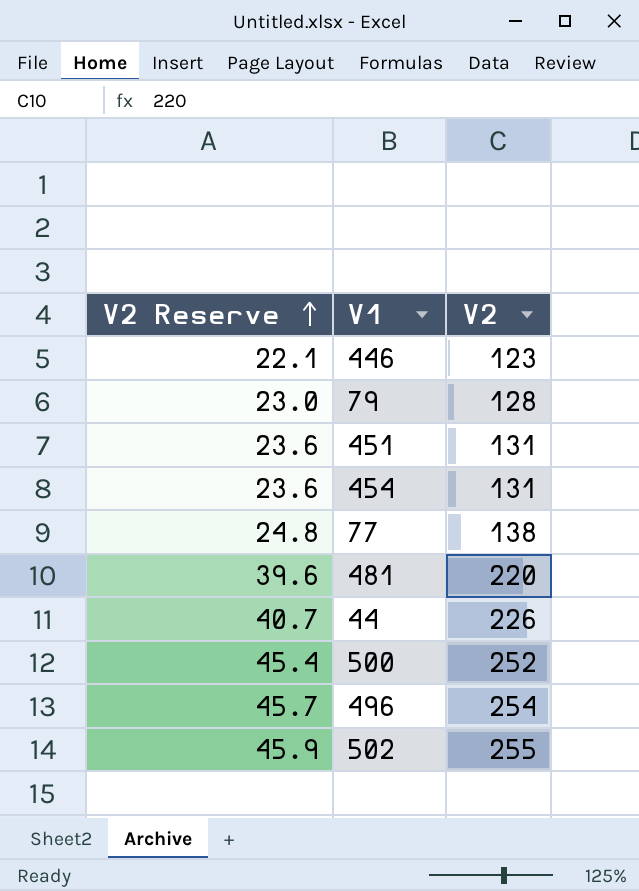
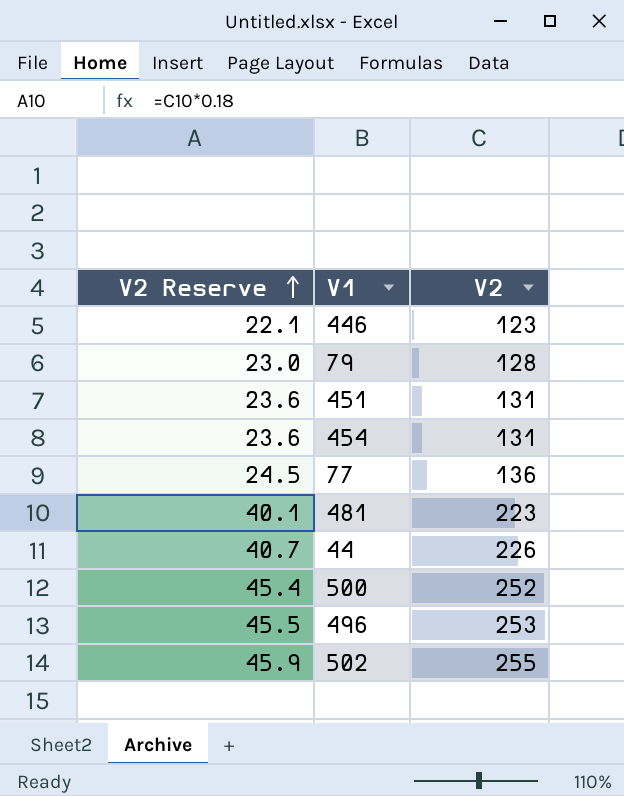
77 | V2 Reserve: 24.8 -> 24.5
77 | V2: 138 -> 136
481 | V2 Reserve: 39.6 -> 40.1
481 | V2: 220 -> 223
496 | V2 Reserve: 45.7 -> 45.5
496 | V2: 254 -> 253

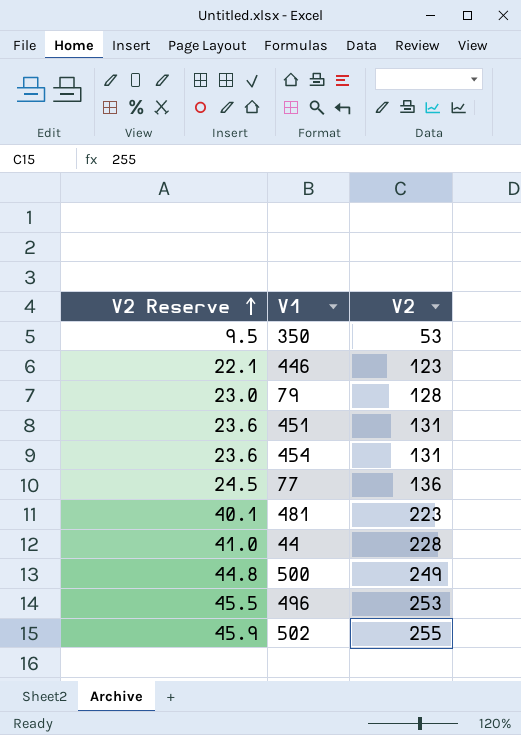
row 350: none -> 9.5 | 53
44 | V2 Reserve: 40.7 -> 41.0
44 | V2: 226 -> 228
500 | V2 Reserve: 45.4 -> 44.8
500 | V2: 252 -> 249

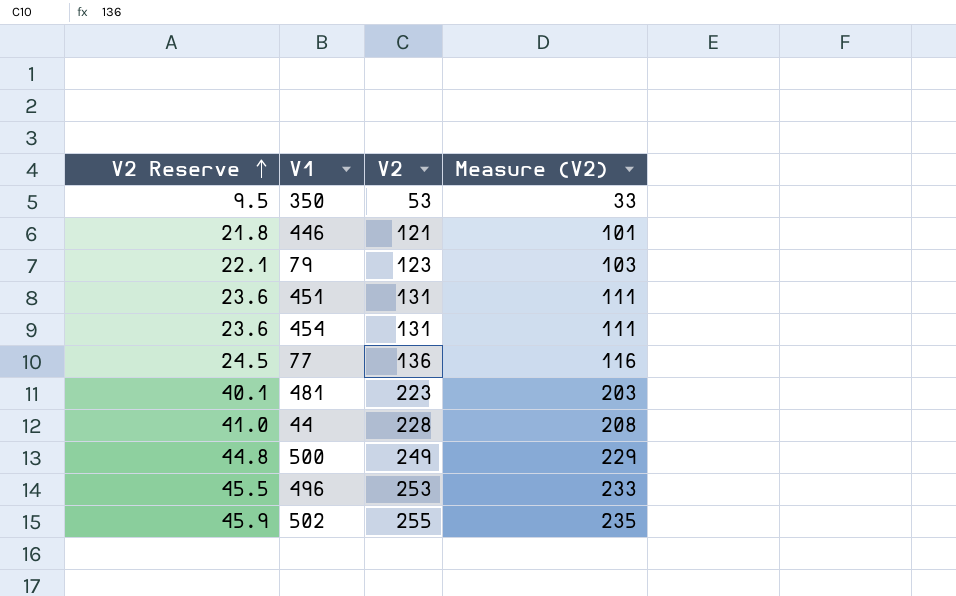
column Measure (V2) | formula: none -> [V2] - 20
446 | V2 Reserve: 22.1 -> 21.8
446 | V2: 123 -> 121
79 | V2 Reserve: 23.0 -> 22.1
79 | V2: 128 -> 123

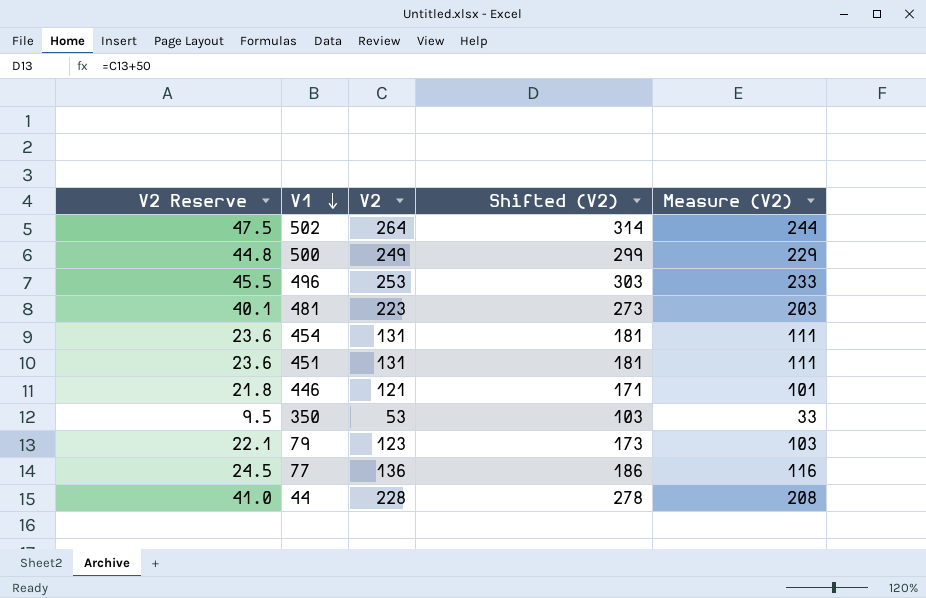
row order: V2 Reserve ascending -> V1 descending
column Shifted (V2) | formula: none -> [V2] + 50
502 | V2 Reserve: 45.9 -> 47.5
502 | V2: 255 -> 264
502 | Measure (V2): 235 -> 244

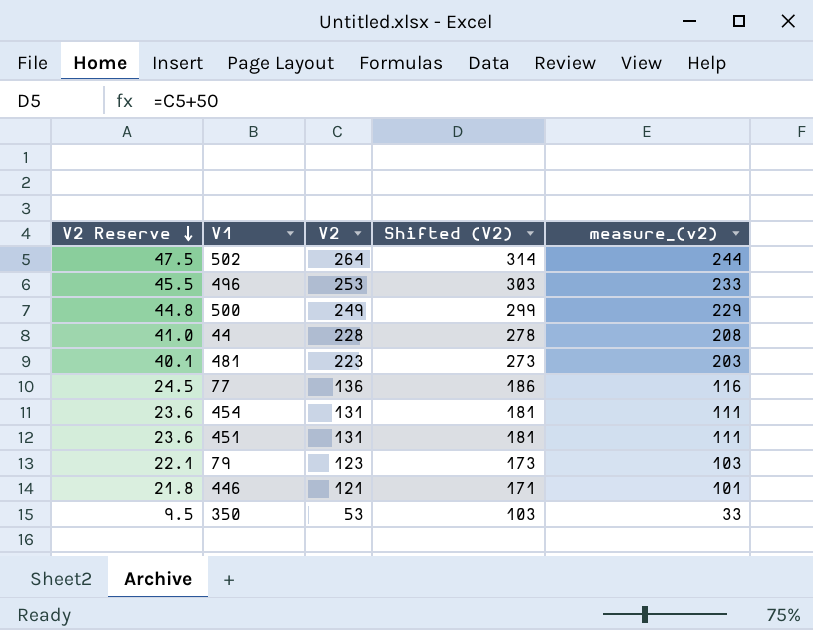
row order: V1 descending -> V2 Reserve descending
column name: Measure (V2) -> measure_(v2)

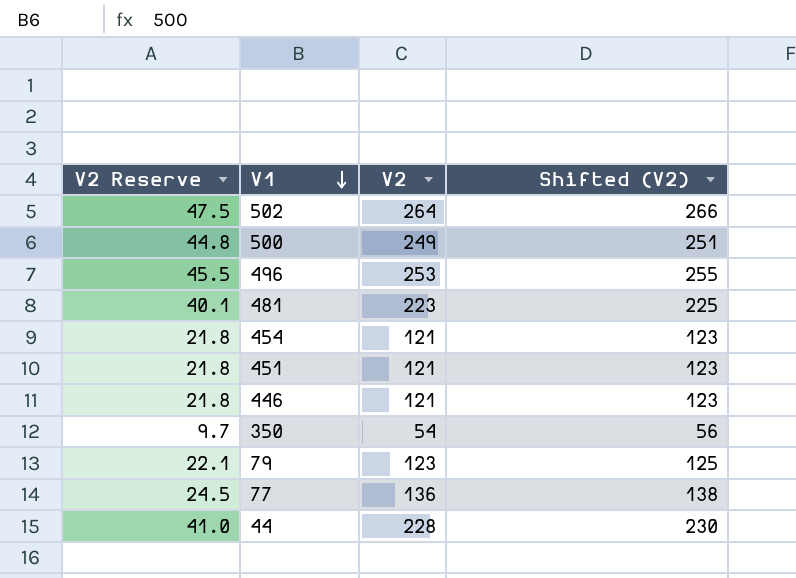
row order: V2 Reserve descending -> V1 descending
column measure_(v2) | formula: [V2] - 20 -> none
column Shifted (V2) | formula: [V2] + 50 -> [V2] + 2
454 | V2 Reserve: 23.6 -> 21.8
454 | V2: 131 -> 121
451 | V2 Reserve: 23.6 -> 21.8
451 | V2: 131 -> 121
350 | V2 Reserve: 9.5 -> 9.7
350 | V2: 53 -> 54

